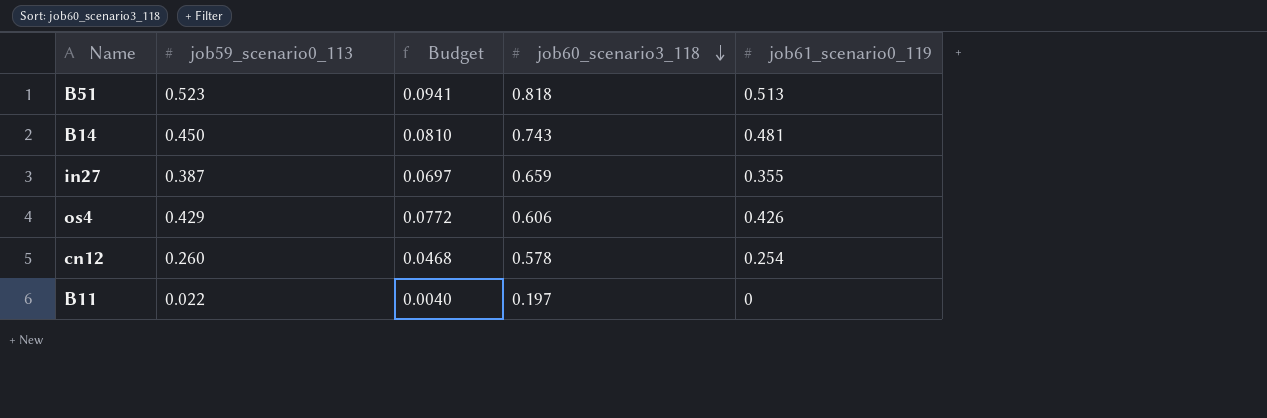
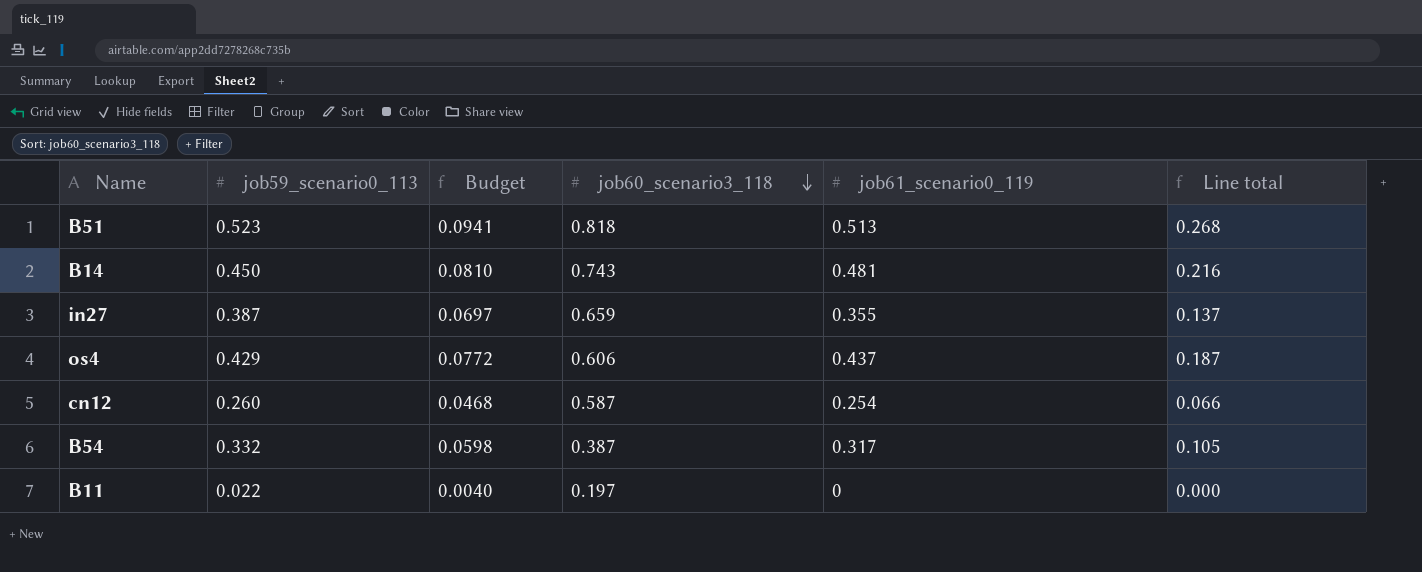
column Line total | formula: none -> [job59_scenario0_113] * [job61_scenario0_119]
os4 | job61_scenario0_119: 0.426 -> 0.437
cn12 | job60_scenario3_118: 0.578 -> 0.587
row B54: none -> 0.332 | 0.0598 | 0.387 | 0.317 | 0.105

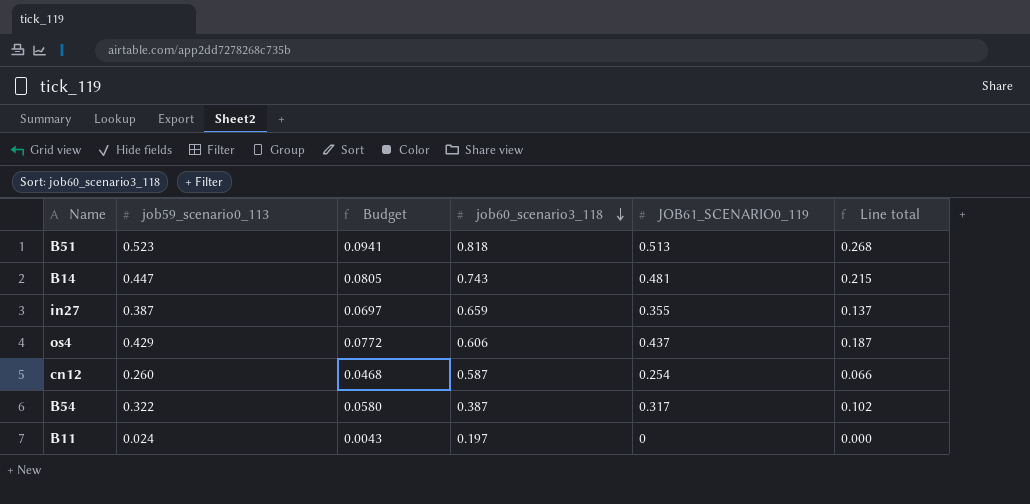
column name: job61_scenario0_119 -> JOB61_SCENARIO0_119
B14 | job59_scenario0_113: 0.450 -> 0.447
B14 | Budget: 0.0810 -> 0.0805
B14 | Line total: 0.216 -> 0.215
B54 | job59_scenario0_113: 0.332 -> 0.322
B54 | Budget: 0.0598 -> 0.0580
B54 | Line total: 0.105 -> 0.102
B11 | job59_scenario0_113: 0.022 -> 0.024
B11 | Budget: 0.0040 -> 0.0043

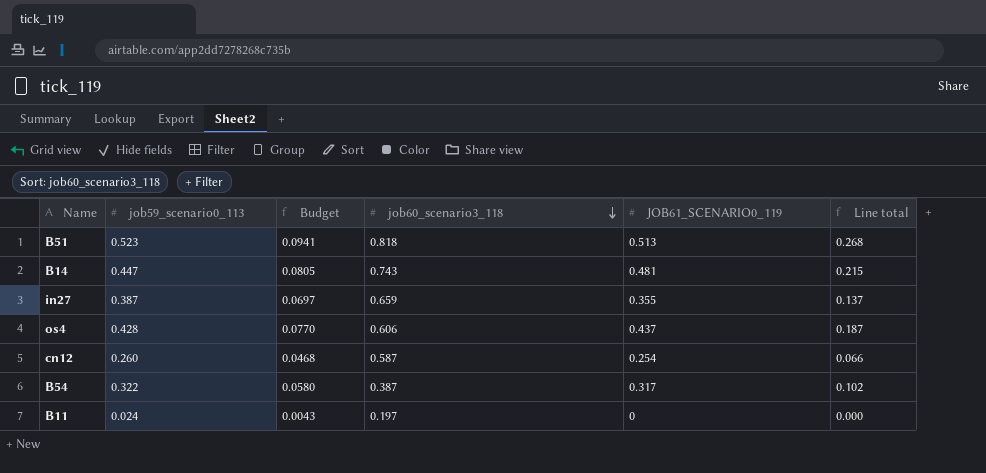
os4 | job59_scenario0_113: 0.429 -> 0.428
os4 | Budget: 0.0772 -> 0.0770

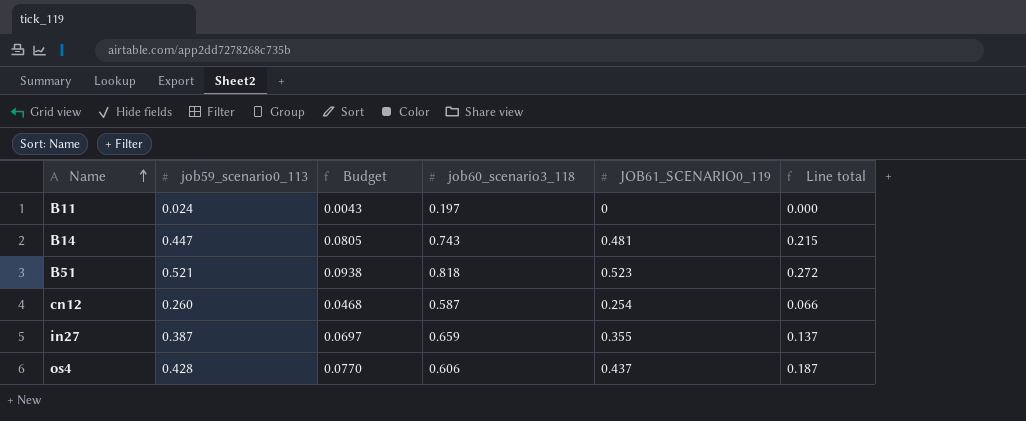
row order: job60_scenario3_118 descending -> Name ascending
row B54: 0.322 | 0.0580 | 0.387 | 0.317 | 0.102 -> none
B51 | job59_scenario0_113: 0.523 -> 0.521
B51 | Budget: 0.0941 -> 0.0938
B51 | JOB61_SCENARIO0_119: 0.513 -> 0.523
B51 | Line total: 0.268 -> 0.272

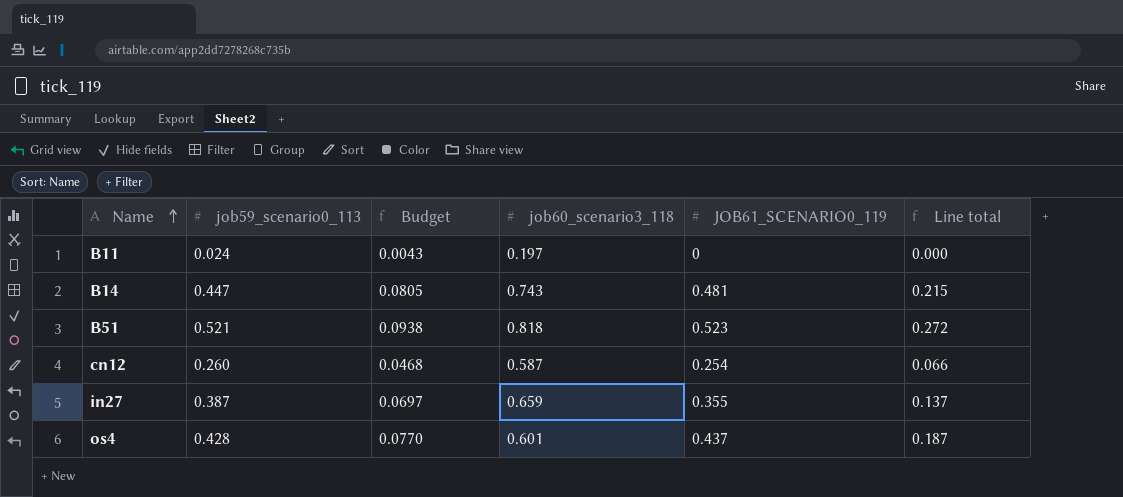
os4 | job60_scenario3_118: 0.606 -> 0.601

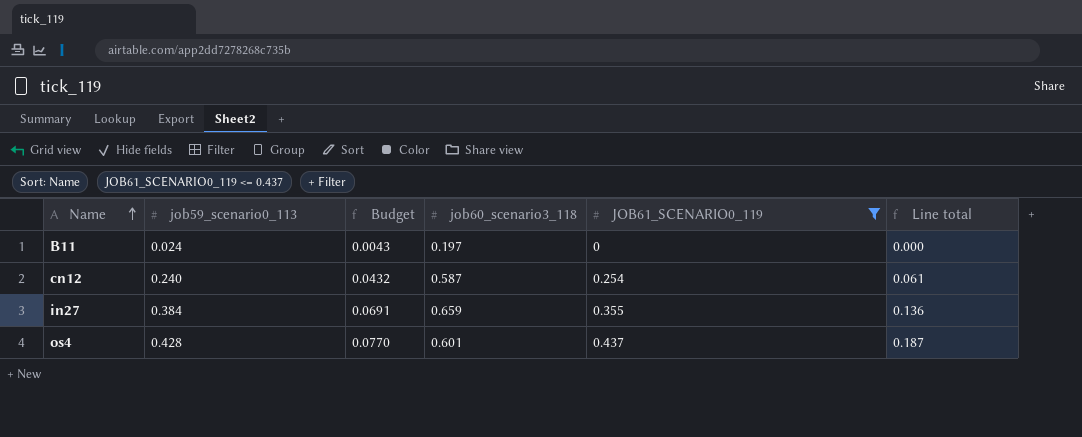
filter: none -> JOB61_SCENARIO0_119 <= 0.437
cn12 | job59_scenario0_113: 0.260 -> 0.240
cn12 | Budget: 0.0468 -> 0.0432
cn12 | Line total: 0.066 -> 0.061
in27 | job59_scenario0_113: 0.387 -> 0.384
in27 | Budget: 0.0697 -> 0.0691
in27 | Line total: 0.137 -> 0.136

